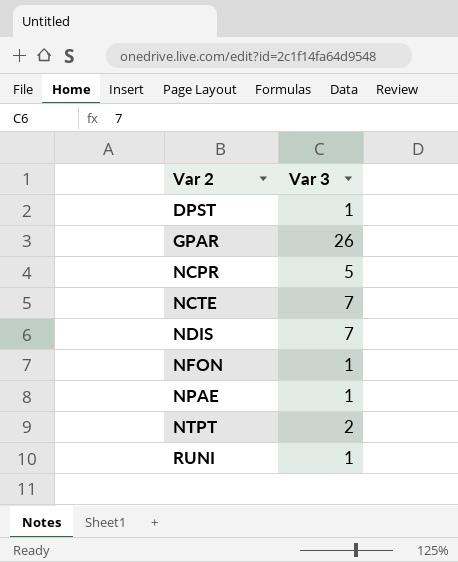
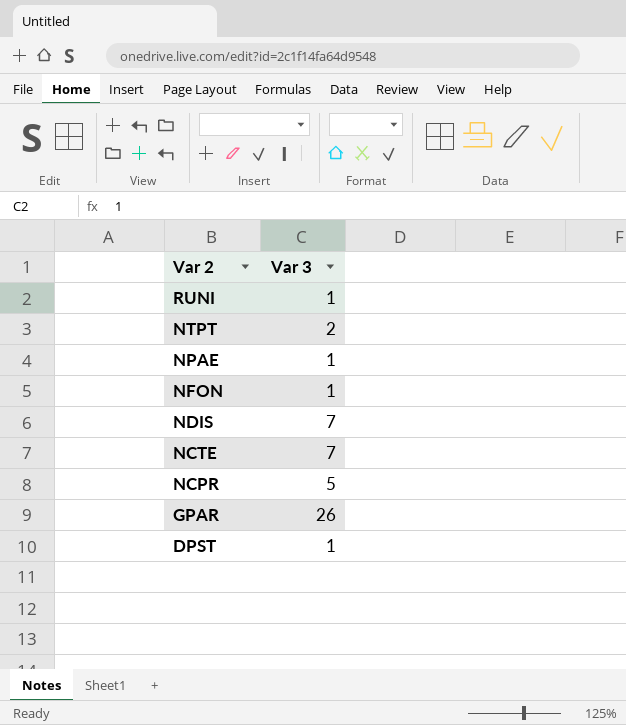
row order: Var 2 ascending -> Var 2 descending

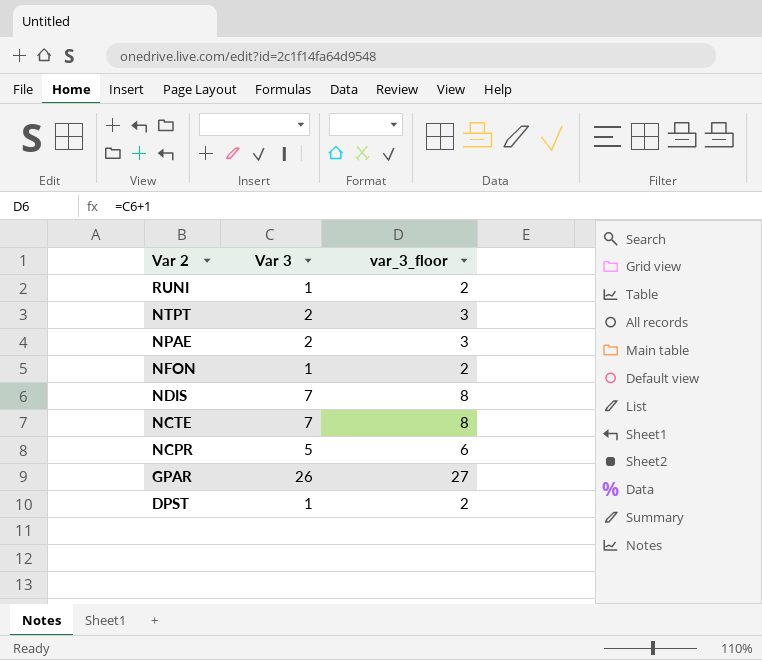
column var_3_floor | formula: none -> [Var 3] + 1
NPAE | Var 3: 1 -> 2

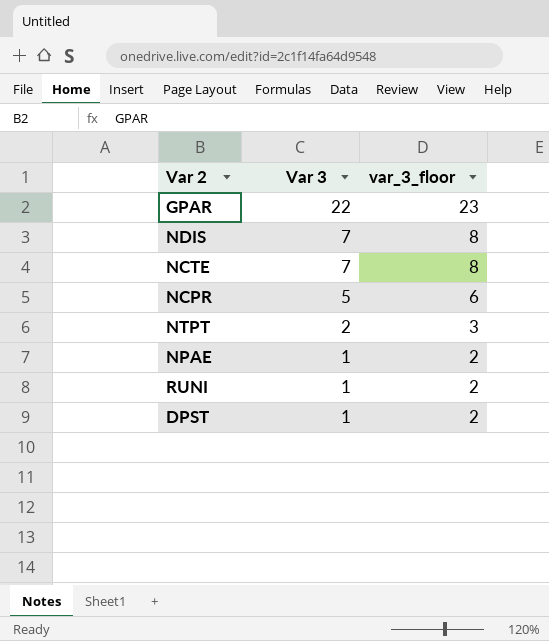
row order: Var 2 descending -> Var 3 descending
row NFON: 1 | 2 -> none
GPAR | Var 3: 26 -> 22
GPAR | var_3_floor: 27 -> 23
NPAE | Var 3: 2 -> 1
NPAE | var_3_floor: 3 -> 2

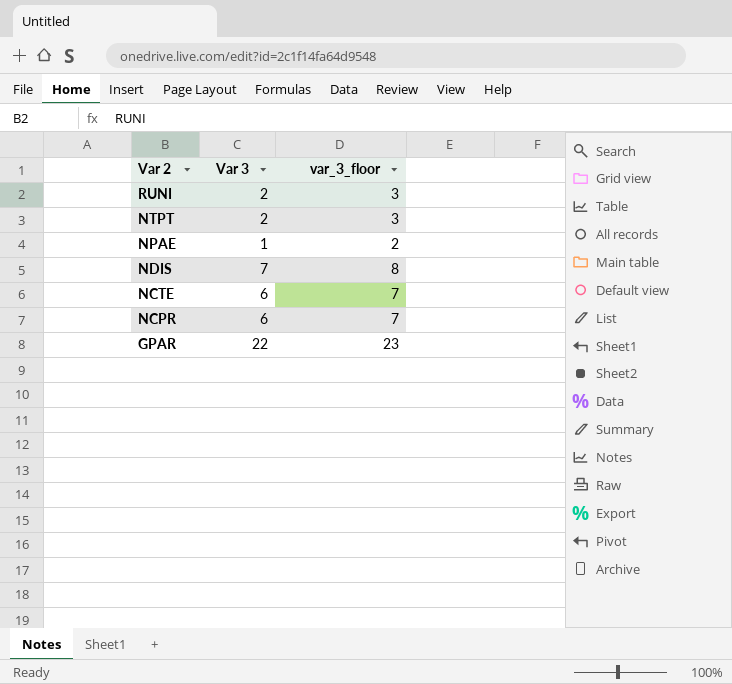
row order: Var 3 descending -> Var 2 descending
row DPST: 1 | 2 -> none
RUNI | Var 3: 1 -> 2
RUNI | var_3_floor: 2 -> 3
NCTE | Var 3: 7 -> 6
NCTE | var_3_floor: 8 -> 7
NCPR | Var 3: 5 -> 6
NCPR | var_3_floor: 6 -> 7

